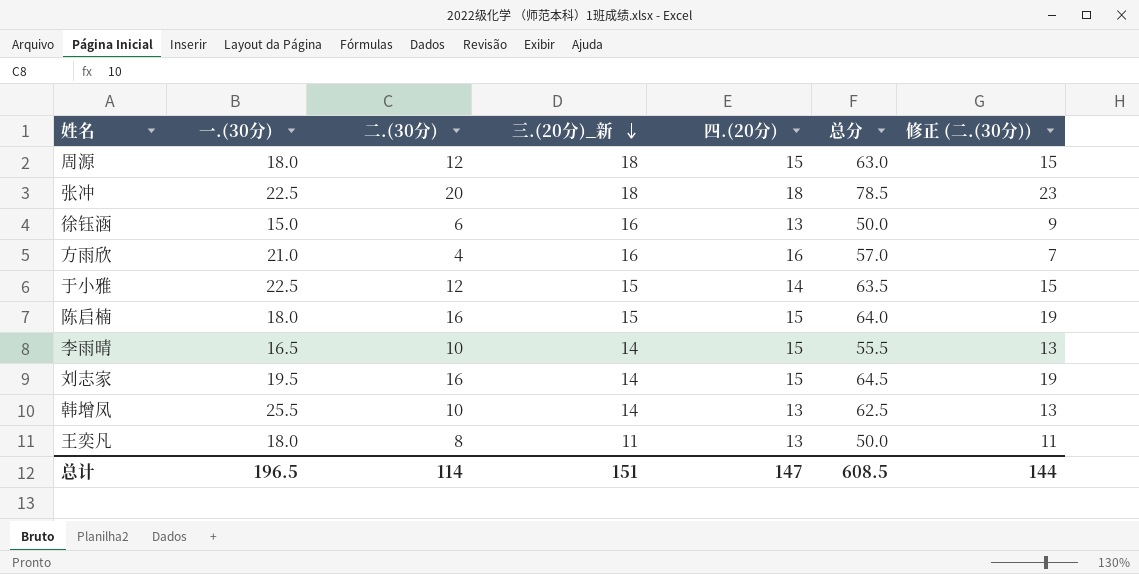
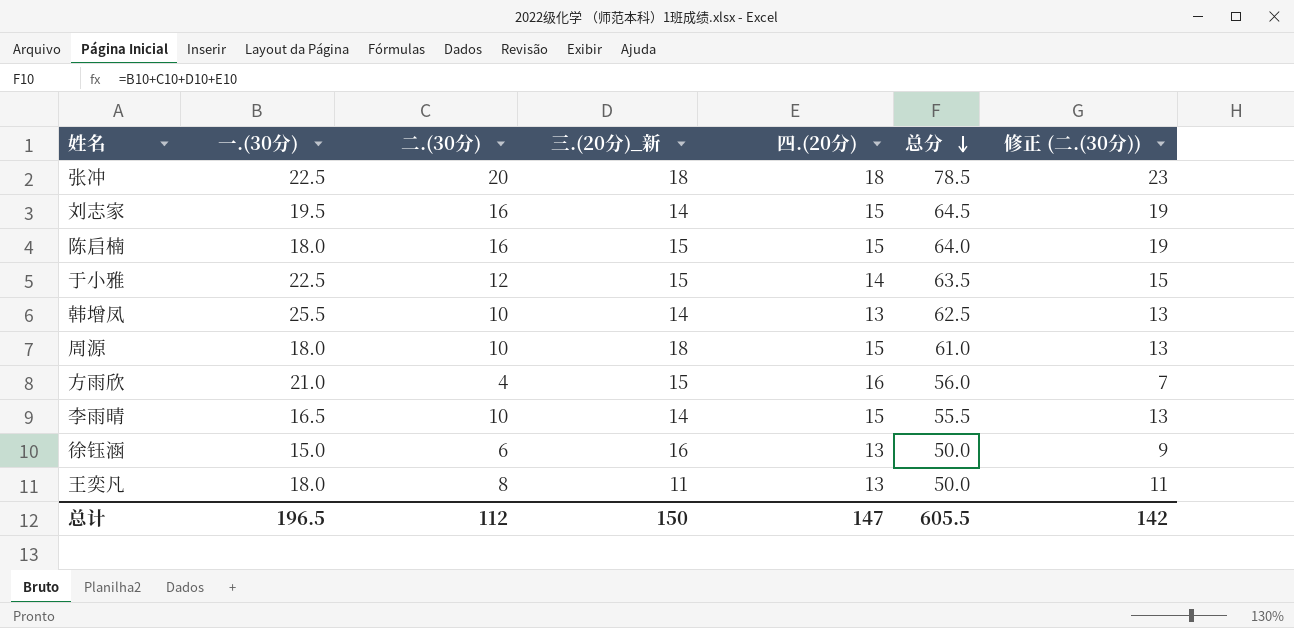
row order: 三.(20分)_新 descending -> 总分 descending
周源 | 二.(30分): 12 -> 10
周源 | 总分: 63.0 -> 61.0
周源 | 修正 (二.(30分)): 15 -> 13
方雨欣 | 三.(20分)_新: 16 -> 15
方雨欣 | 总分: 57.0 -> 56.0
总计 | 二.(30分): 114 -> 112
总计 | 三.(20分)_新: 151 -> 150
总计 | 总分: 608.5 -> 605.5
总计 | 修正 (二.(30分)): 144 -> 142

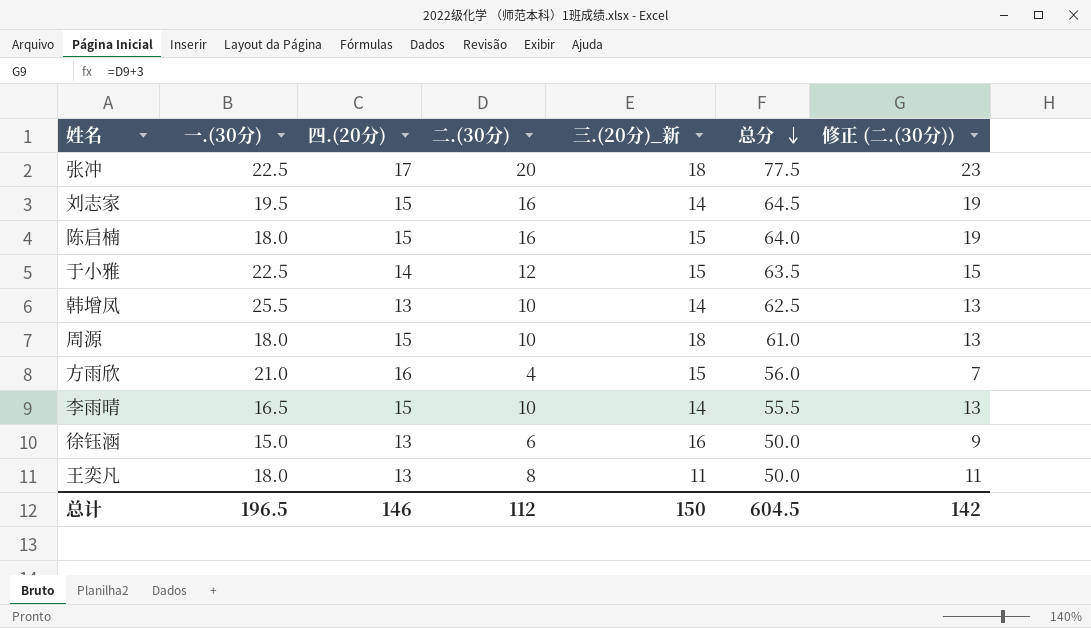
column 四.(20分) | position: 5 -> 3
张冲 | 四.(20分): 18 -> 17
张冲 | 总分: 78.5 -> 77.5
总计 | 四.(20分): 147 -> 146
总计 | 总分: 605.5 -> 604.5

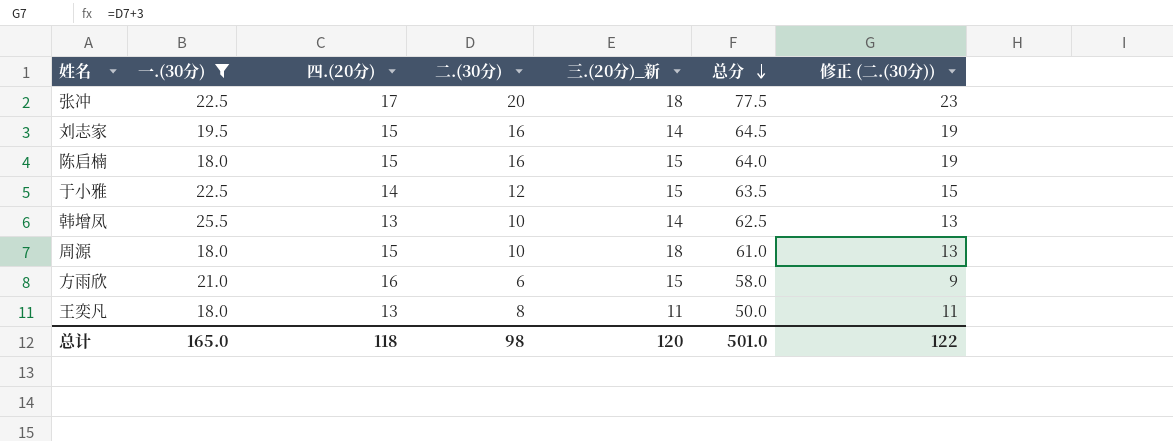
filter: none -> 一.(30分) >= 18.0
方雨欣 | 二.(30分): 4 -> 6
方雨欣 | 总分: 56.0 -> 58.0
方雨欣 | 修正 (二.(30分)): 7 -> 9
总计 | 一.(30分): 196.5 -> 165.0
总计 | 四.(20分): 146 -> 118
总计 | 二.(30分): 112 -> 98
总计 | 三.(20分)_新: 150 -> 120
总计 | 总分: 604.5 -> 501.0
总计 | 修正 (二.(30分)): 142 -> 122

